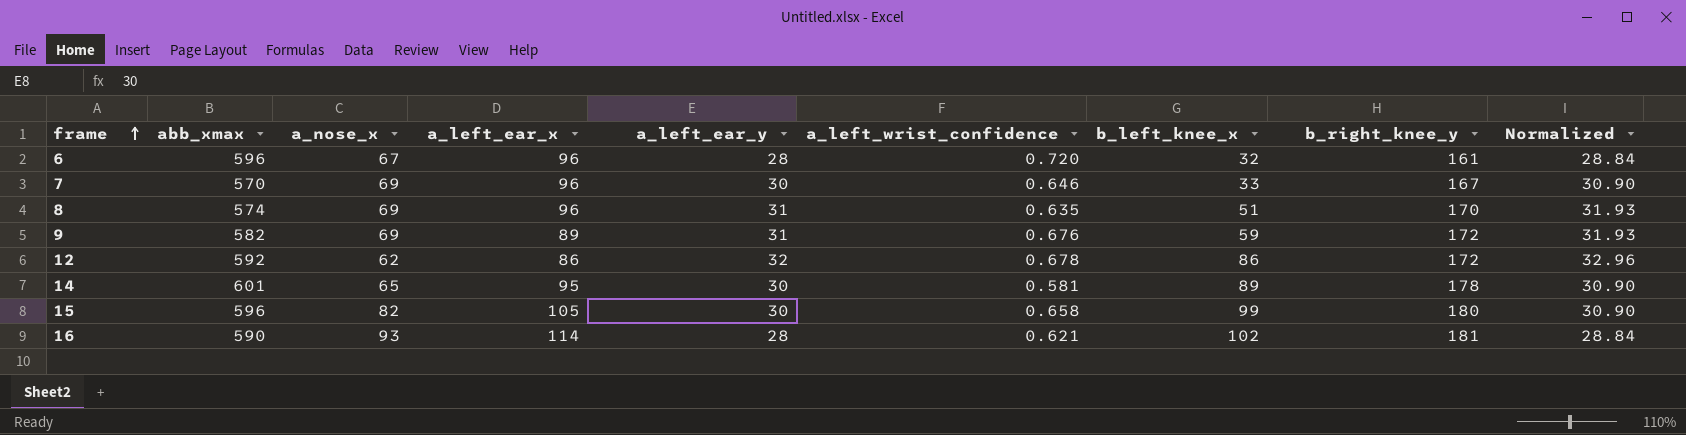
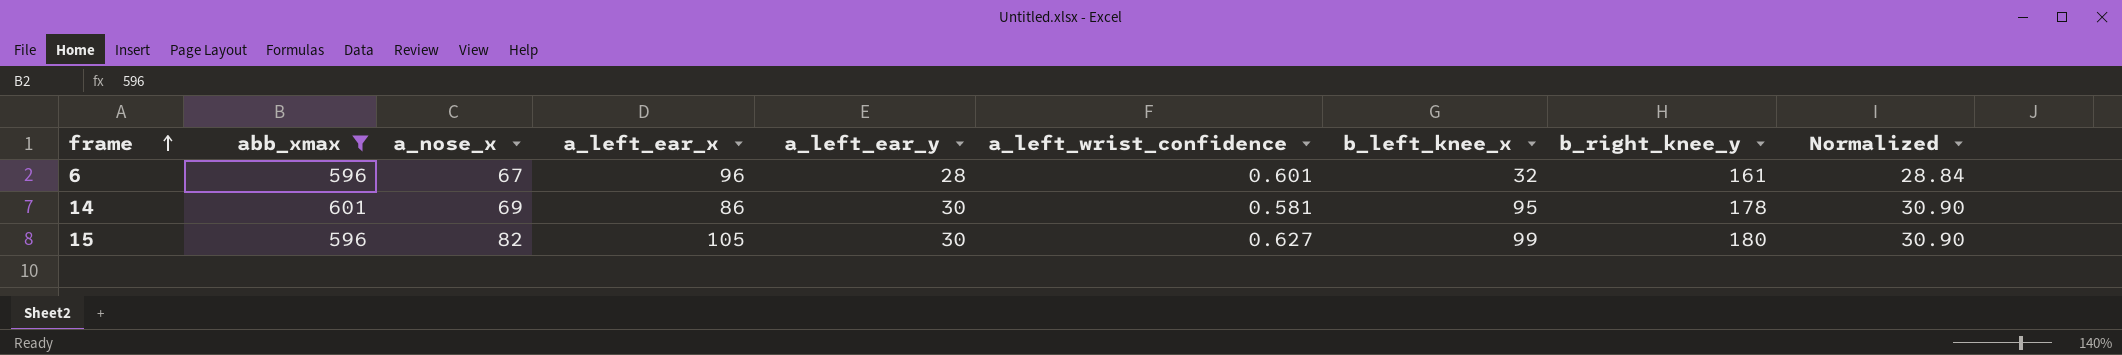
filter: none -> abb_xmax >= 596
6 | a_left_wrist_confidence: 0.720 -> 0.601
14 | a_nose_x: 65 -> 69
14 | a_left_ear_x: 95 -> 86
14 | b_left_knee_x: 89 -> 95
15 | a_left_wrist_confidence: 0.658 -> 0.627

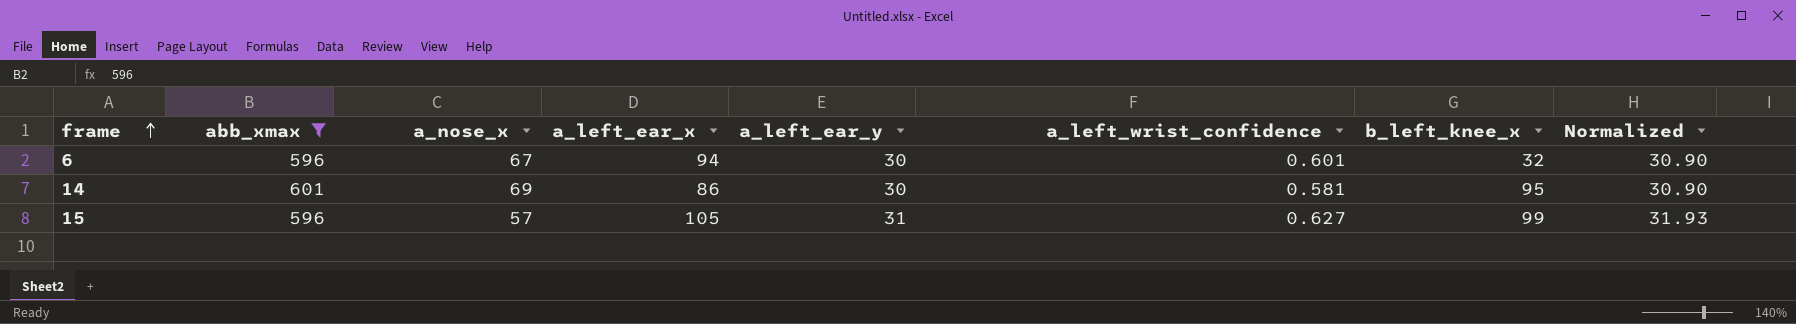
column b_right_knee_y | position: 8 -> none
6 | a_left_ear_x: 96 -> 94
6 | a_left_ear_y: 28 -> 30
6 | Normalized: 28.84 -> 30.90
15 | a_nose_x: 82 -> 57
15 | a_left_ear_y: 30 -> 31
15 | Normalized: 30.90 -> 31.93

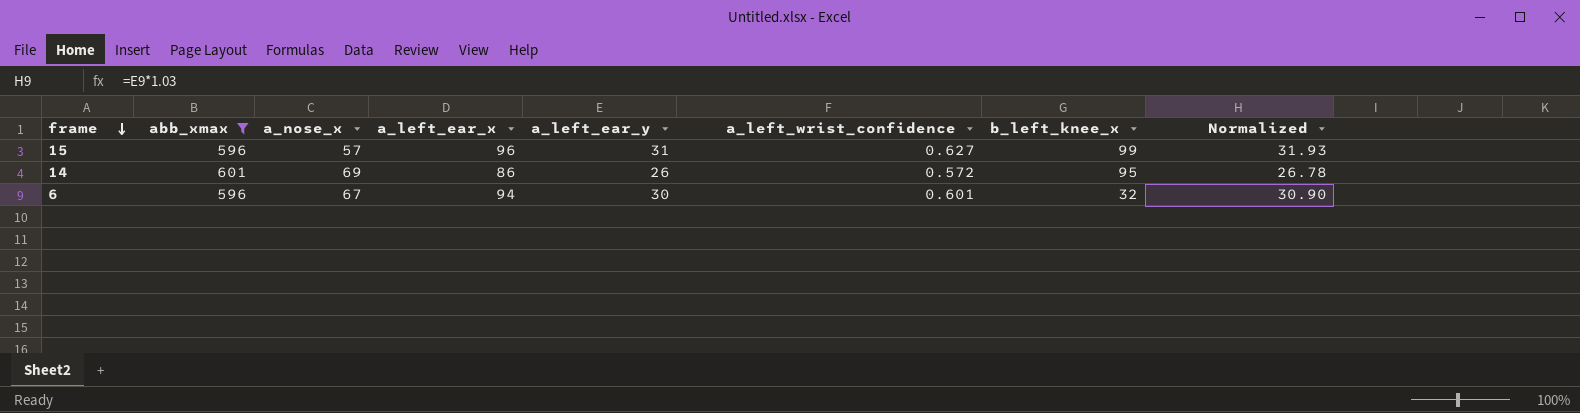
row order: frame ascending -> frame descending
15 | a_left_ear_x: 105 -> 96
14 | a_left_ear_y: 30 -> 26
14 | a_left_wrist_confidence: 0.581 -> 0.572
14 | Normalized: 30.90 -> 26.78

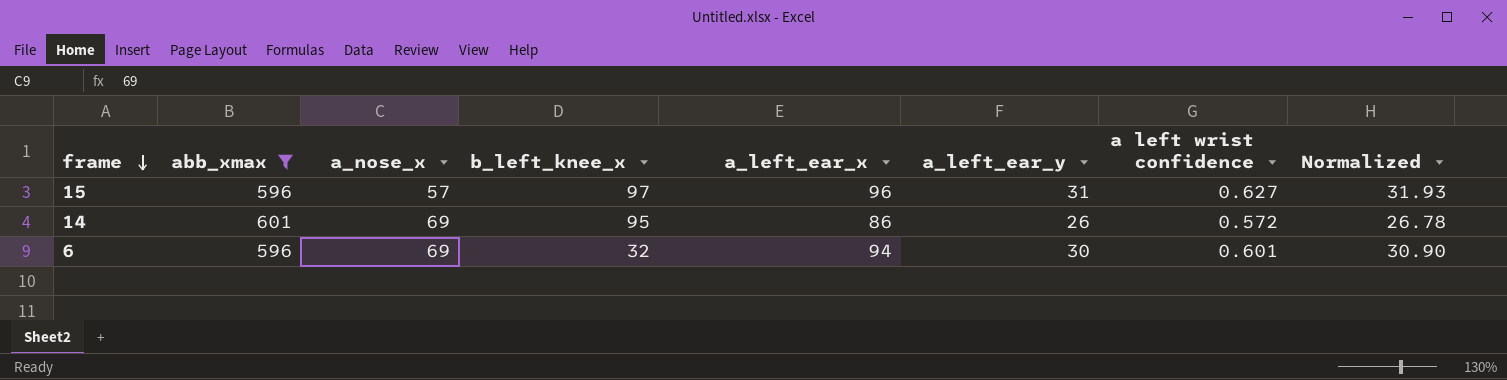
column b_left_knee_x | position: 7 -> 4
column name: a_left_wrist_confidence -> a left wrist confidence
15 | b_left_knee_x: 99 -> 97
6 | a_nose_x: 67 -> 69

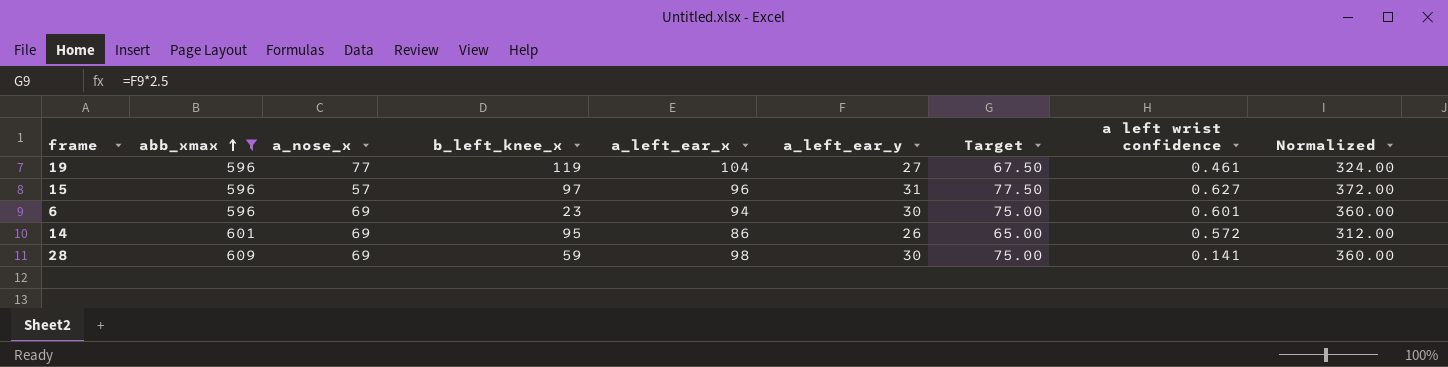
row order: frame descending -> abb_xmax ascending
column Target | formula: none -> [a_left_ear_y] * 2.5
column Normalized | formula: [a_left_ear_y] * 1.03 -> [a_left_ear_y] * 12
row 19: none -> 596 | 77 | 119 | 104 | 27 | 67.50 | 0.461 | 324.00
6 | b_left_knee_x: 32 -> 23
row 28: none -> 609 | 69 | 59 | 98 | 30 | 75.00 | 0.141 | 360.00

